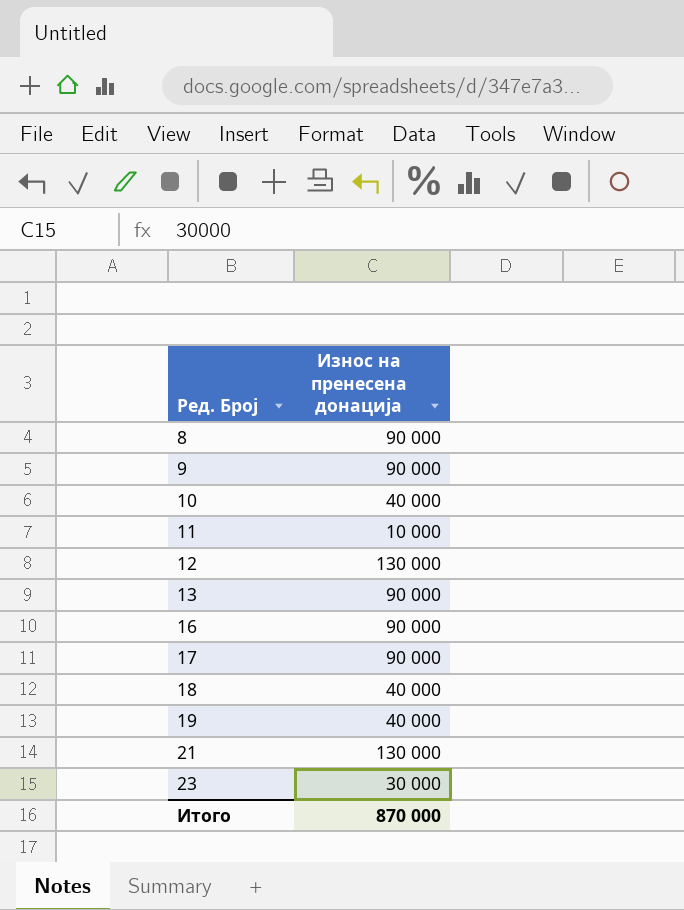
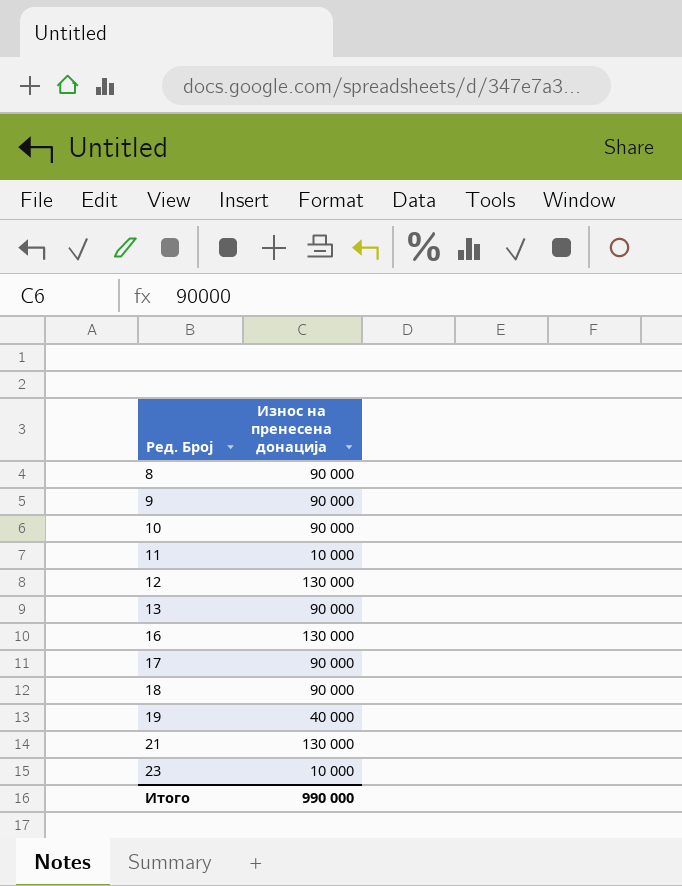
10 | Износ на пренесена донација: 40 000 -> 90 000
16 | Износ на пренесена донација: 90 000 -> 130 000
18 | Износ на пренесена донација: 40 000 -> 90 000
23 | Износ на пренесена донација: 30 000 -> 10 000
Итого | Износ на пренесена донација: 870 000 -> 990 000

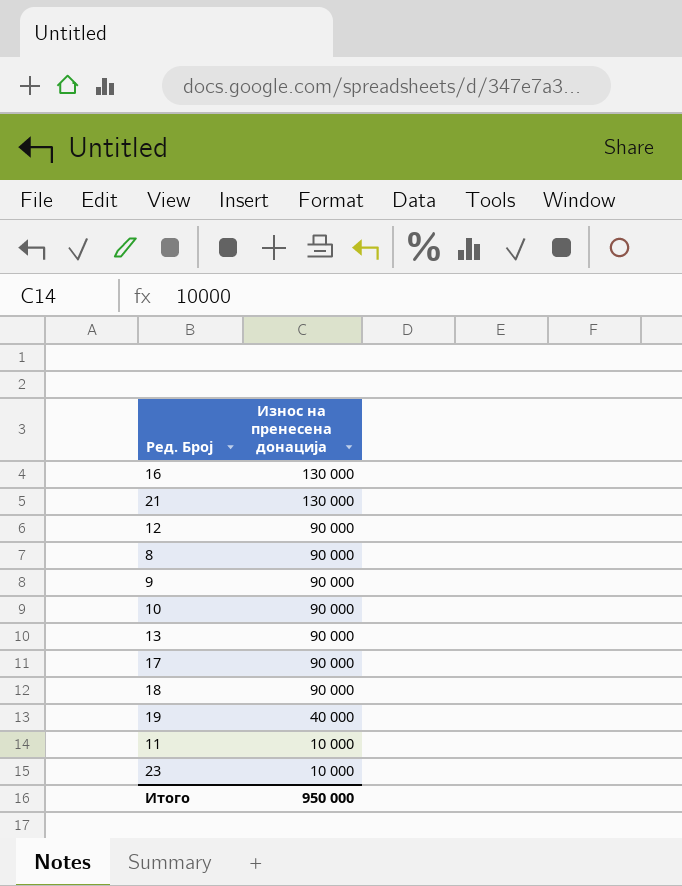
row order: Ред. Број ascending -> Износ на пренесена донација descending
12 | Износ на пренесена донација: 130 000 -> 90 000
Итого | Износ на пренесена донација: 990 000 -> 950 000

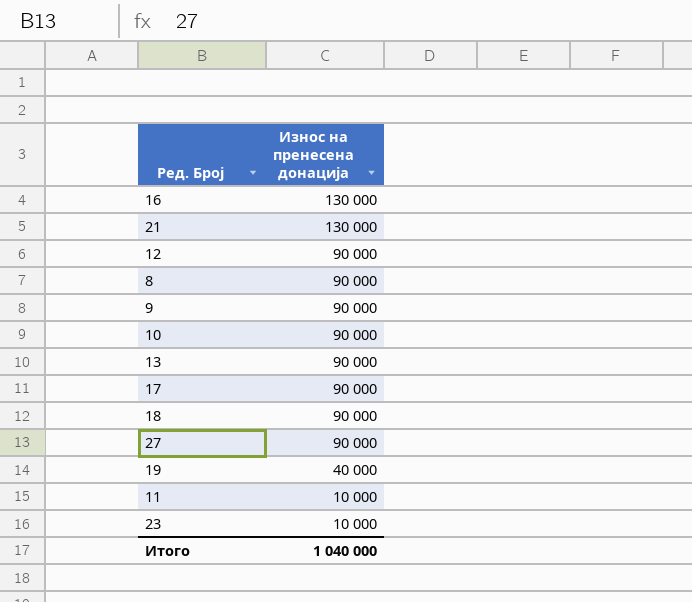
row 27: none -> 90 000
Итого | Износ на пренесена донација: 950 000 -> 1 040 000

